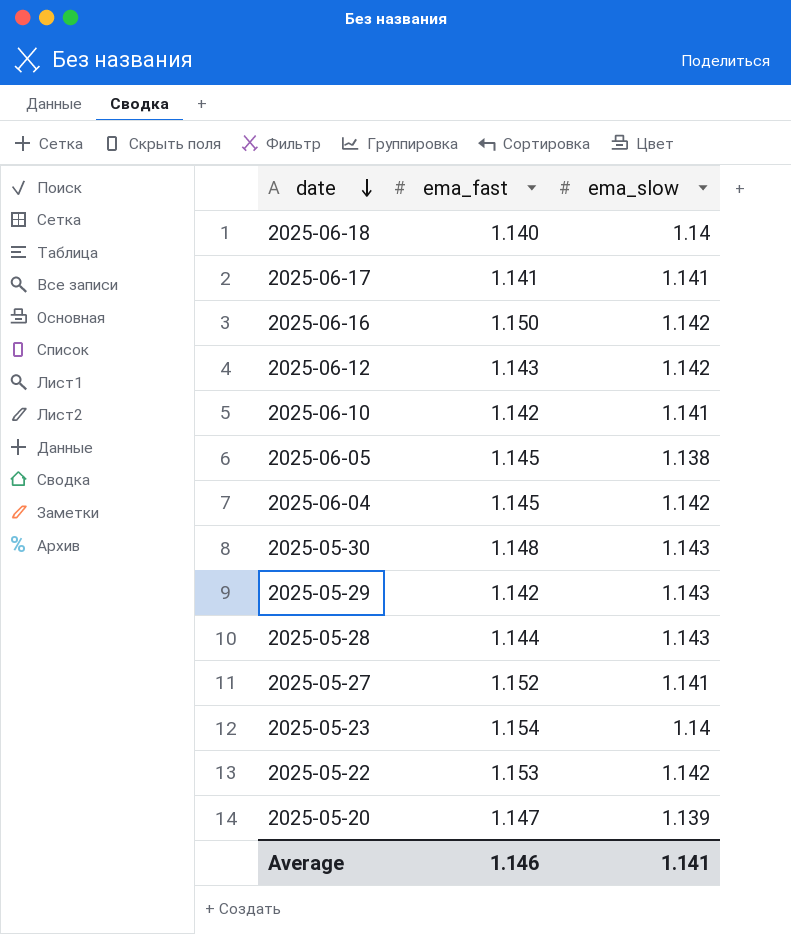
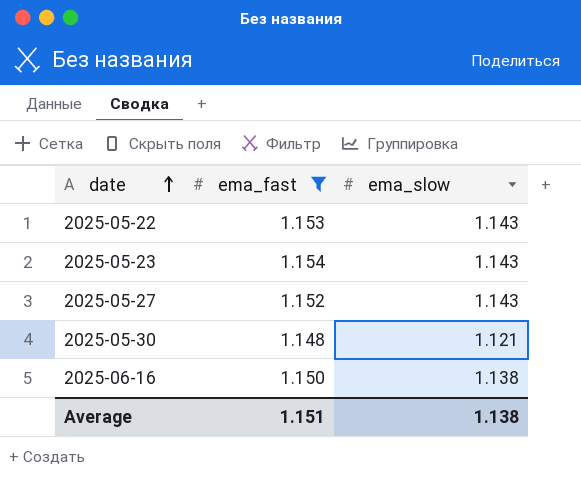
filter: none -> ema_fast >= 1.148
row order: date descending -> date ascending
2025-05-22 | ema_slow: 1.142 -> 1.143
2025-05-23 | ema_slow: 1.14 -> 1.143
2025-05-27 | ema_slow: 1.141 -> 1.143
2025-05-30 | ema_slow: 1.143 -> 1.121
2025-06-16 | ema_slow: 1.142 -> 1.138
Average | ema_fast: 1.146 -> 1.151
Average | ema_slow: 1.141 -> 1.138

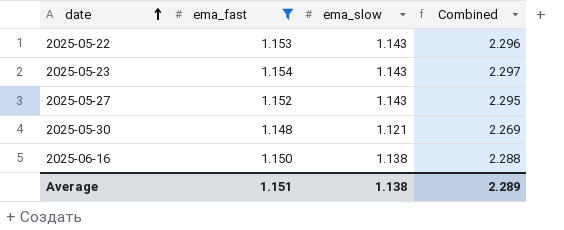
column Combined | formula: none -> [ema_fast] + [ema_slow]

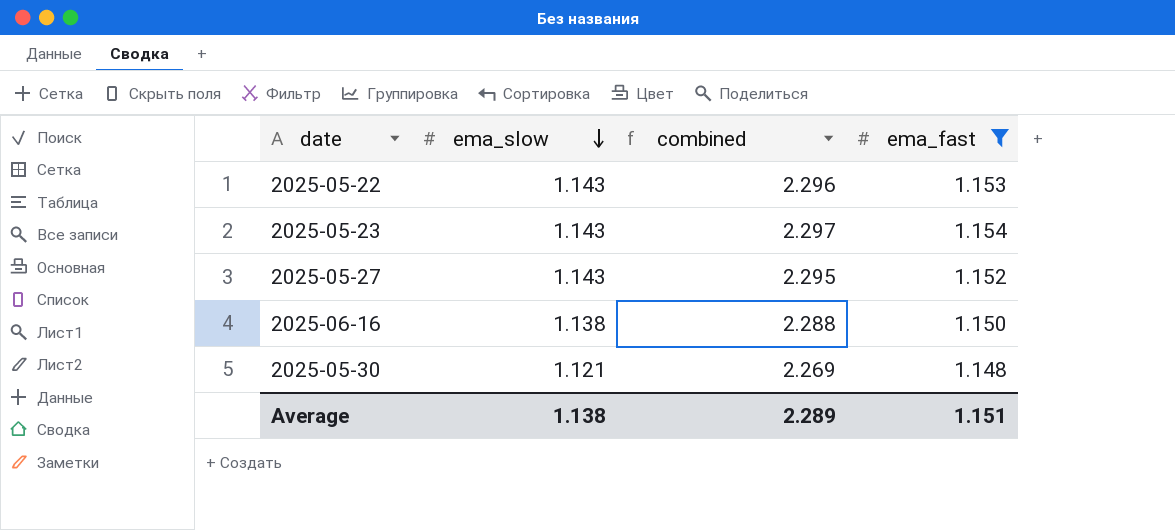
row order: date ascending -> ema_slow descending
column name: Combined -> combined
column ema_fast | position: 2 -> 4

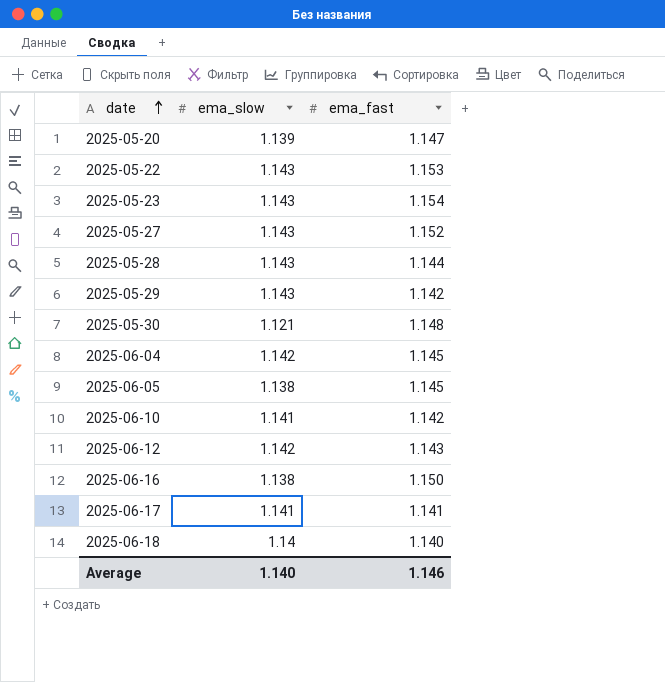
filter: ema_fast >= 1.148 -> none
row order: ema_slow descending -> date ascending
column combined | formula: [ema_slow] + [ema_fast] -> none
Average | ema_slow: 1.138 -> 1.140
Average | ema_fast: 1.151 -> 1.146

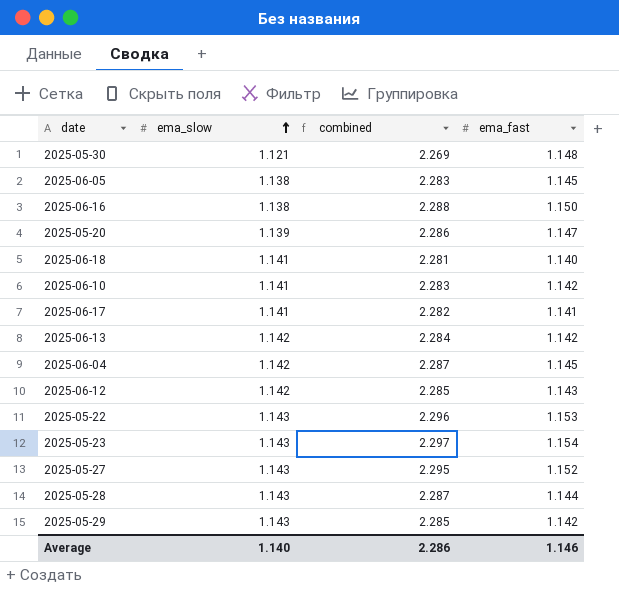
row order: date ascending -> ema_slow ascending
column combined | formula: none -> [ema_slow] + [ema_fast]
2025-06-18 | ema_slow: 1.14 -> 1.141
row 2025-06-13: none -> 1.142 | 2.284 | 1.142

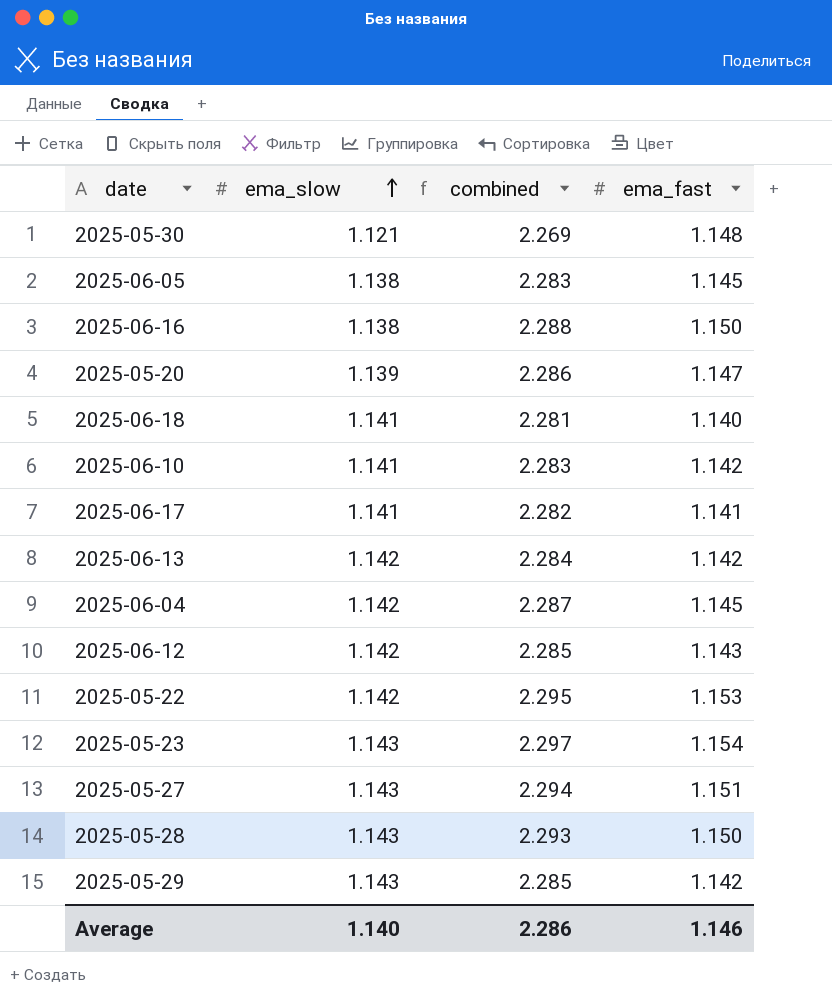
2025-05-22 | ema_slow: 1.143 -> 1.142
2025-05-22 | combined: 2.296 -> 2.295
2025-05-27 | combined: 2.295 -> 2.294
2025-05-27 | ema_fast: 1.152 -> 1.151
2025-05-28 | combined: 2.287 -> 2.293
2025-05-28 | ema_fast: 1.144 -> 1.150

